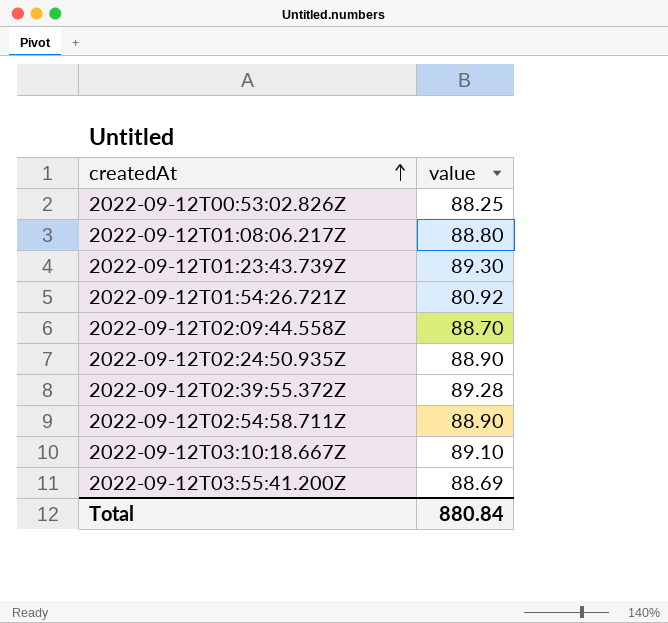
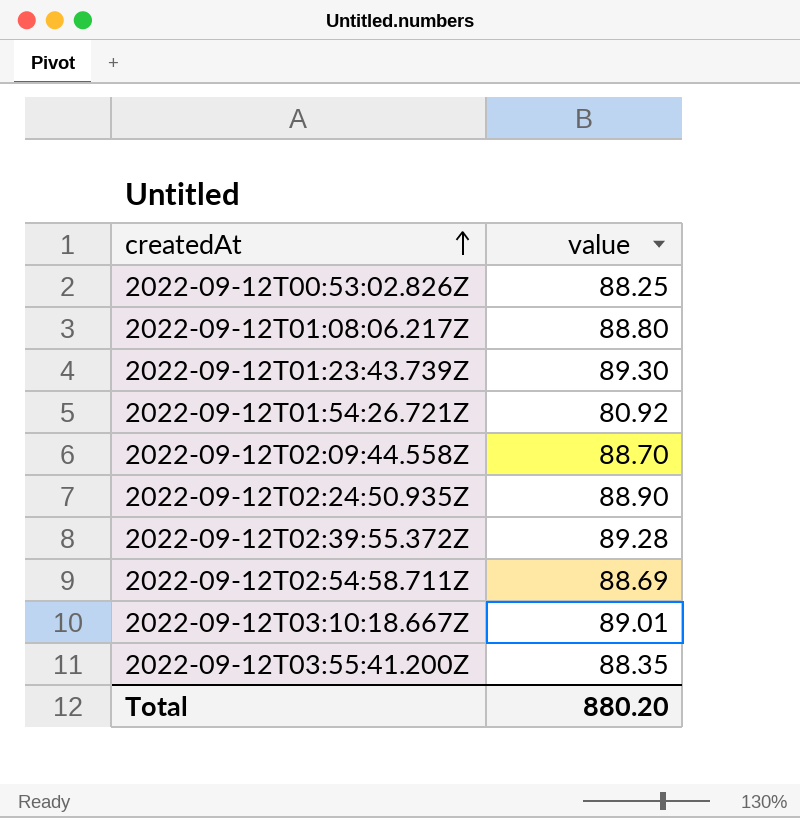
2022-09-12T02:54:58.711Z | value: 88.90 -> 88.69
2022-09-12T03:10:18.667Z | value: 89.10 -> 89.01
2022-09-12T03:55:41.200Z | value: 88.69 -> 88.35
Total | value: 880.84 -> 880.20

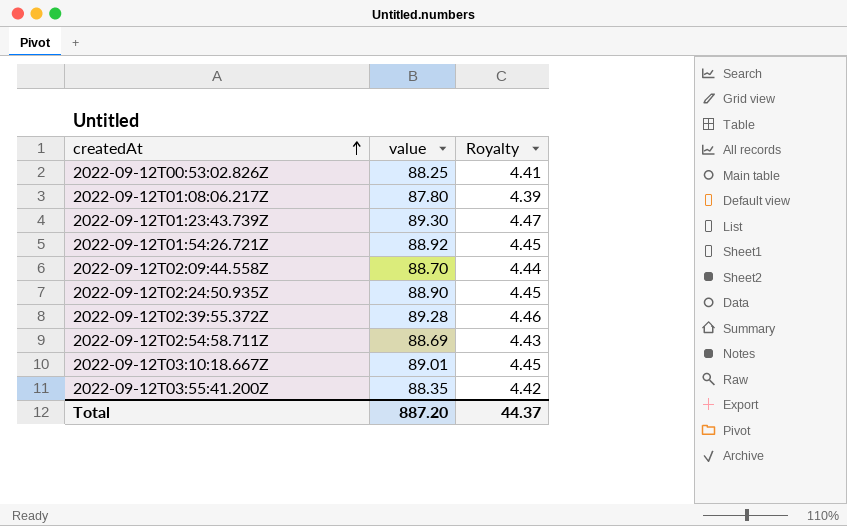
column Royalty | formula: none -> [value] * 0.05
2022-09-12T01:08:06.217Z | value: 88.80 -> 87.80
2022-09-12T01:54:26.721Z | value: 80.92 -> 88.92
Total | value: 880.20 -> 887.20

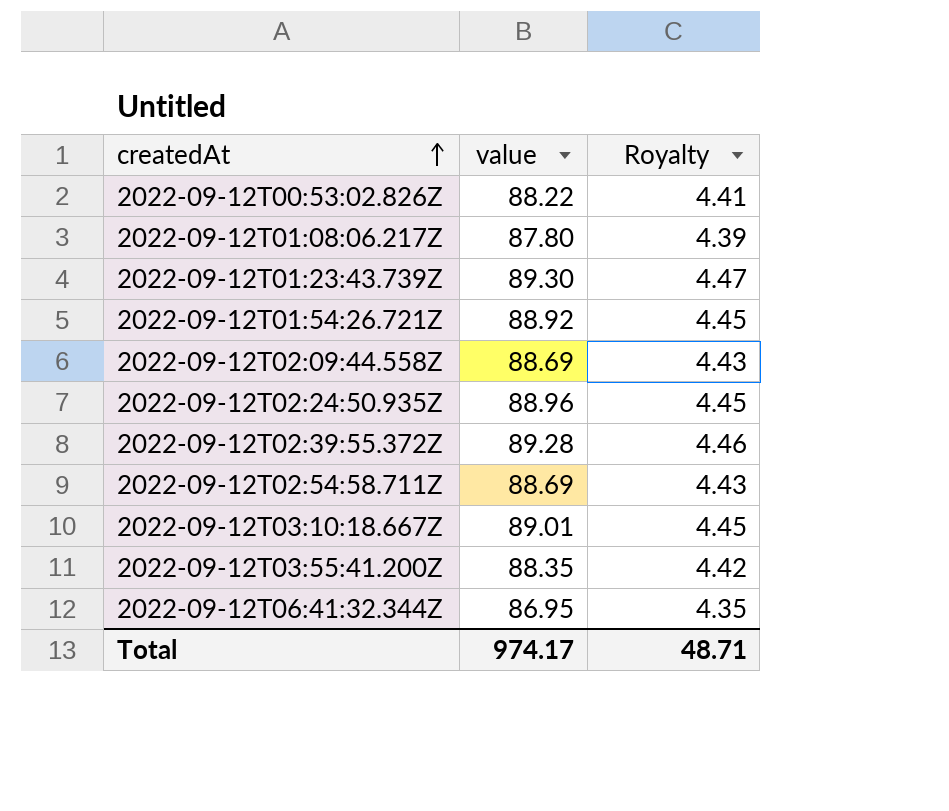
2022-09-12T00:53:02.826Z | value: 88.25 -> 88.22
2022-09-12T02:09:44.558Z | value: 88.70 -> 88.69
2022-09-12T02:09:44.558Z | Royalty: 4.44 -> 4.43
2022-09-12T02:24:50.935Z | value: 88.90 -> 88.96
row 2022-09-12T06:41:32.344Z: none -> 86.95 | 4.35
Total | value: 887.20 -> 974.17
Total | Royalty: 44.37 -> 48.71

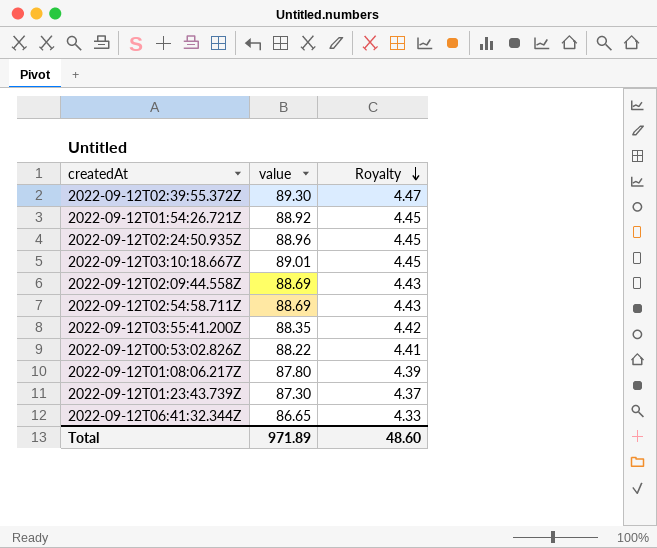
row order: createdAt ascending -> Royalty descending
2022-09-12T02:39:55.372Z | value: 89.28 -> 89.30
2022-09-12T02:39:55.372Z | Royalty: 4.46 -> 4.47
2022-09-12T01:23:43.739Z | value: 89.30 -> 87.30
2022-09-12T01:23:43.739Z | Royalty: 4.47 -> 4.37
2022-09-12T06:41:32.344Z | value: 86.95 -> 86.65
2022-09-12T06:41:32.344Z | Royalty: 4.35 -> 4.33
Total | value: 974.17 -> 971.89
Total | Royalty: 48.71 -> 48.60

